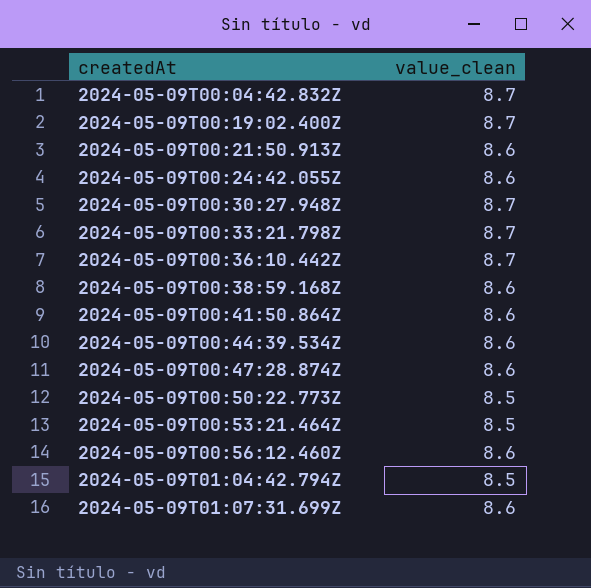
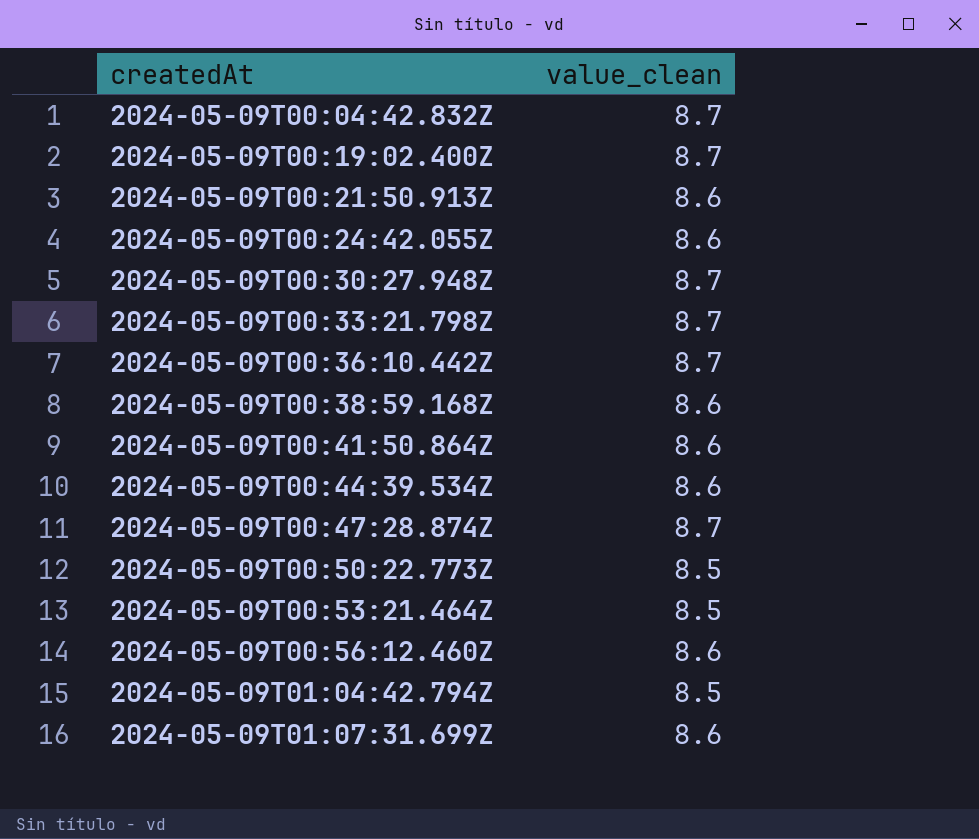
2024-05-09T00:47:28.874Z | value_clean: 8.6 -> 8.7

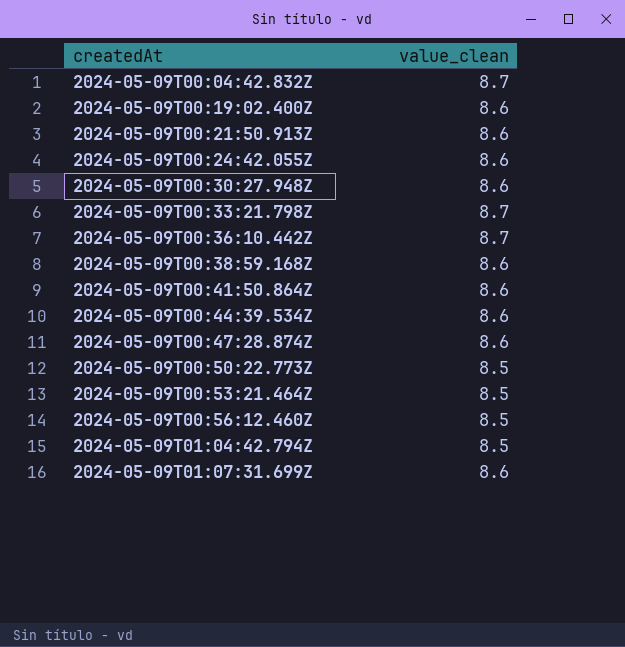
2024-05-09T00:19:02.400Z | value_clean: 8.7 -> 8.6
2024-05-09T00:30:27.948Z | value_clean: 8.7 -> 8.6
2024-05-09T00:47:28.874Z | value_clean: 8.7 -> 8.6
2024-05-09T00:56:12.460Z | value_clean: 8.6 -> 8.5

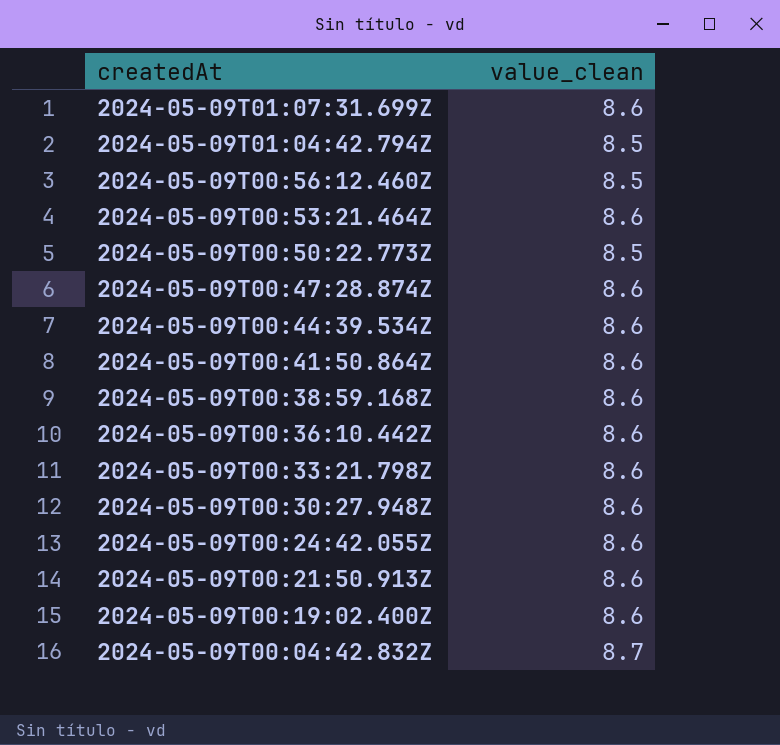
row order: createdAt ascending -> createdAt descending
2024-05-09T00:53:21.464Z | value_clean: 8.5 -> 8.6
2024-05-09T00:36:10.442Z | value_clean: 8.7 -> 8.6
2024-05-09T00:33:21.798Z | value_clean: 8.7 -> 8.6

